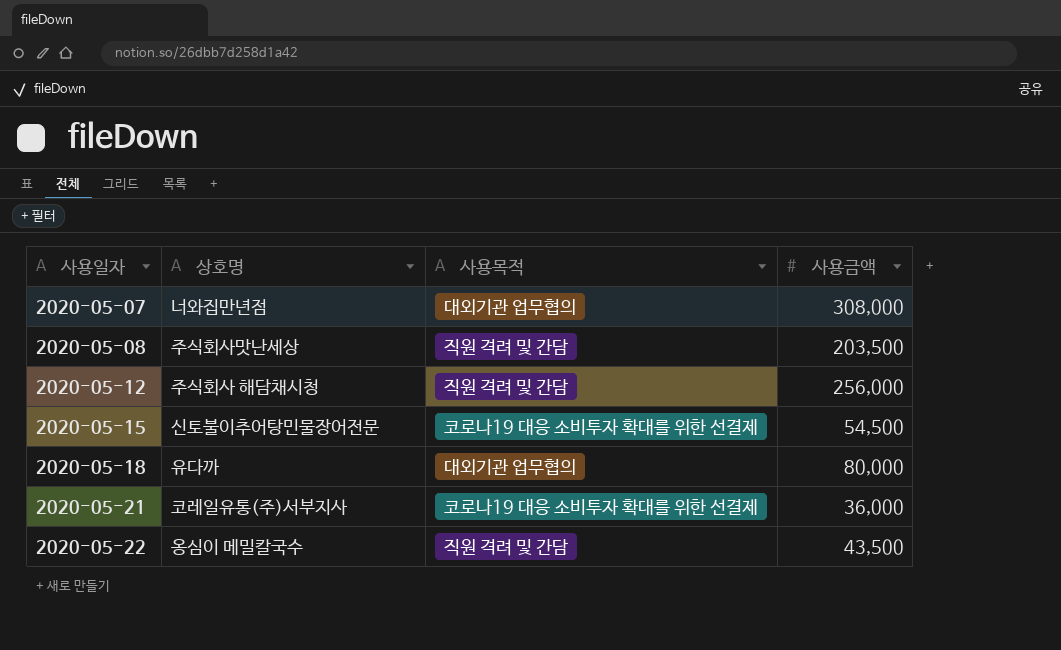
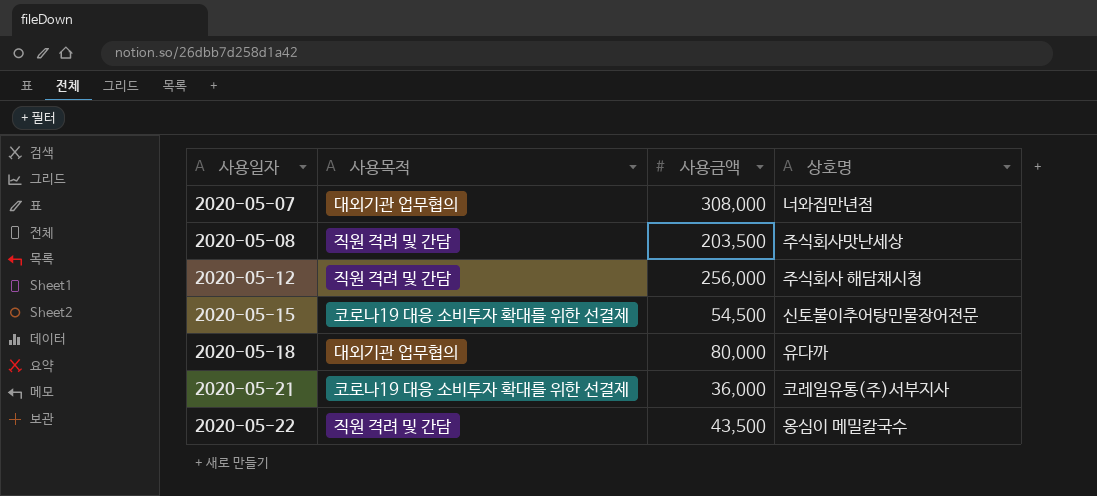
column 상호명 | position: 2 -> 4

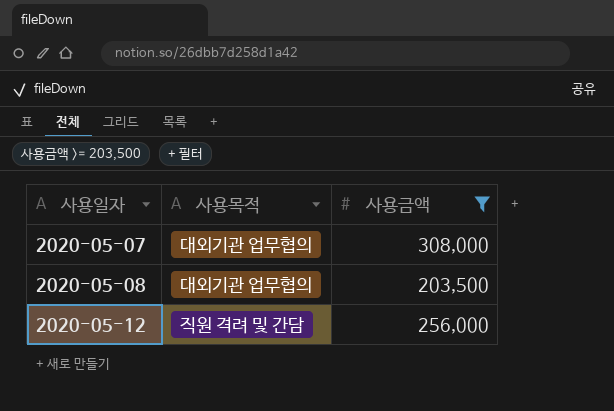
filter: none -> 사용금액 >= 203,500
column 상호명 | position: 4 -> none
2020-05-08 | 사용목적: 직원 격려 및 간담 -> 대외기관 업무협의

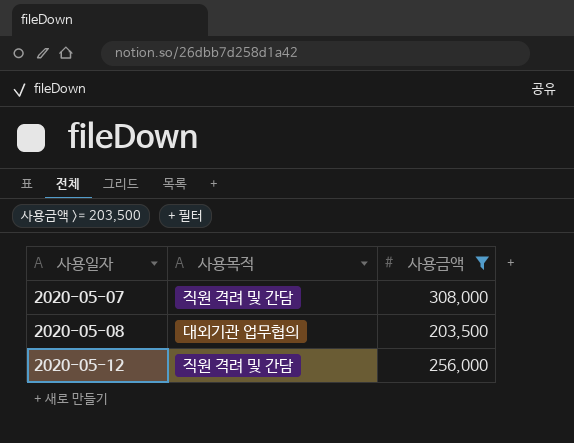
2020-05-07 | 사용목적: 대외기관 업무협의 -> 직원 격려 및 간담

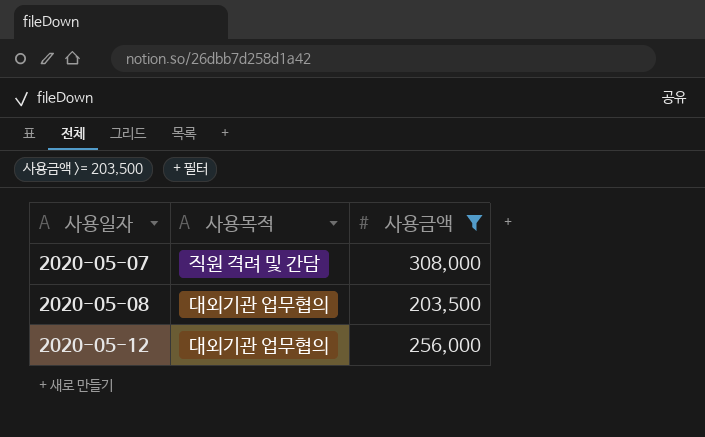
2020-05-12 | 사용목적: 직원 격려 및 간담 -> 대외기관 업무협의

